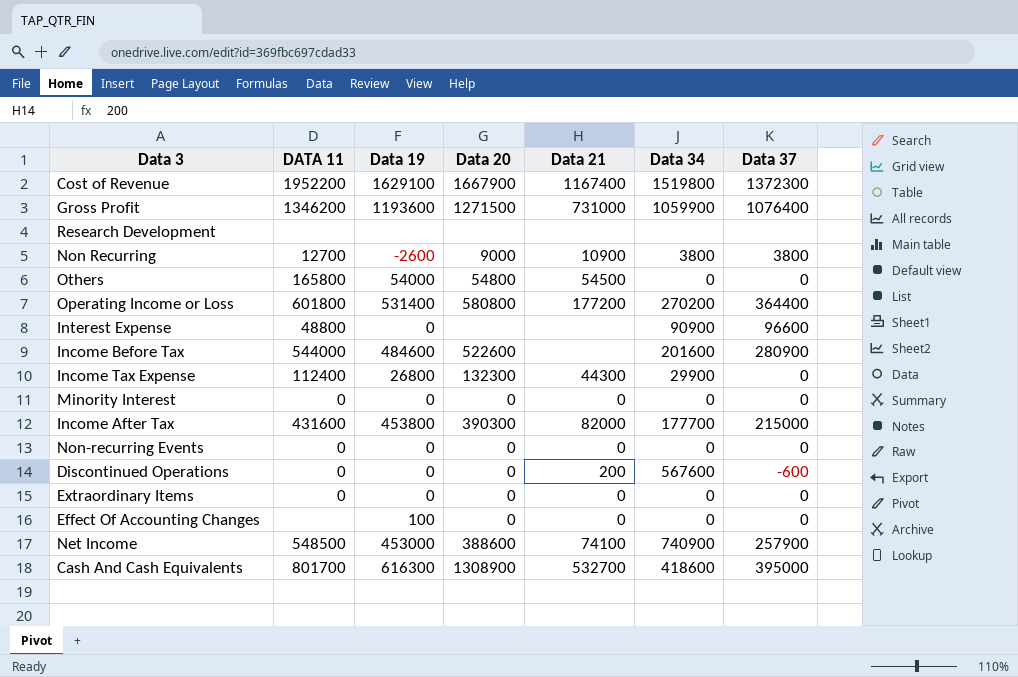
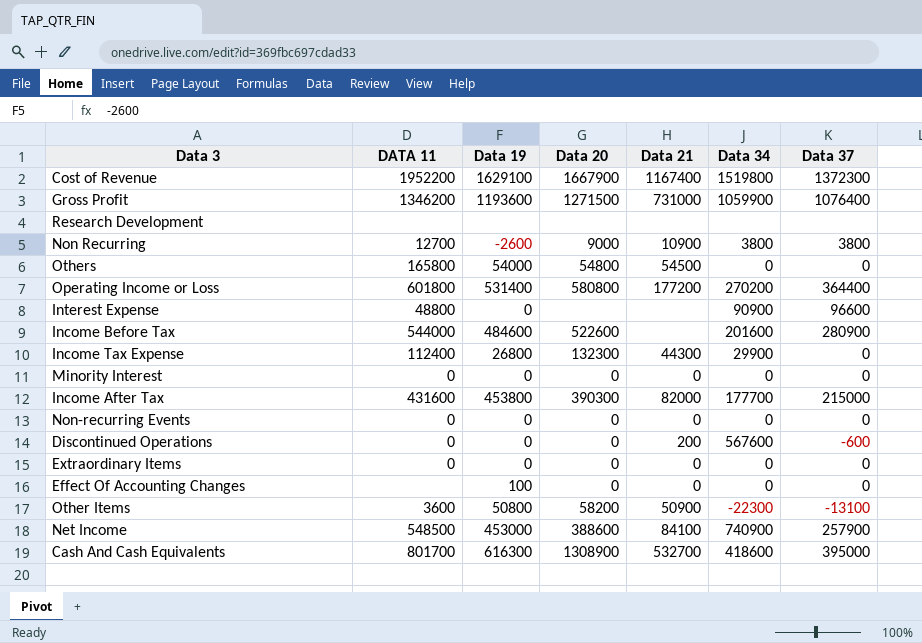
row Other Items: none -> 3600 | 50800 | 58200 | 50900 | -22300 | -13100
Net Income | Data 21: 74100 -> 84100

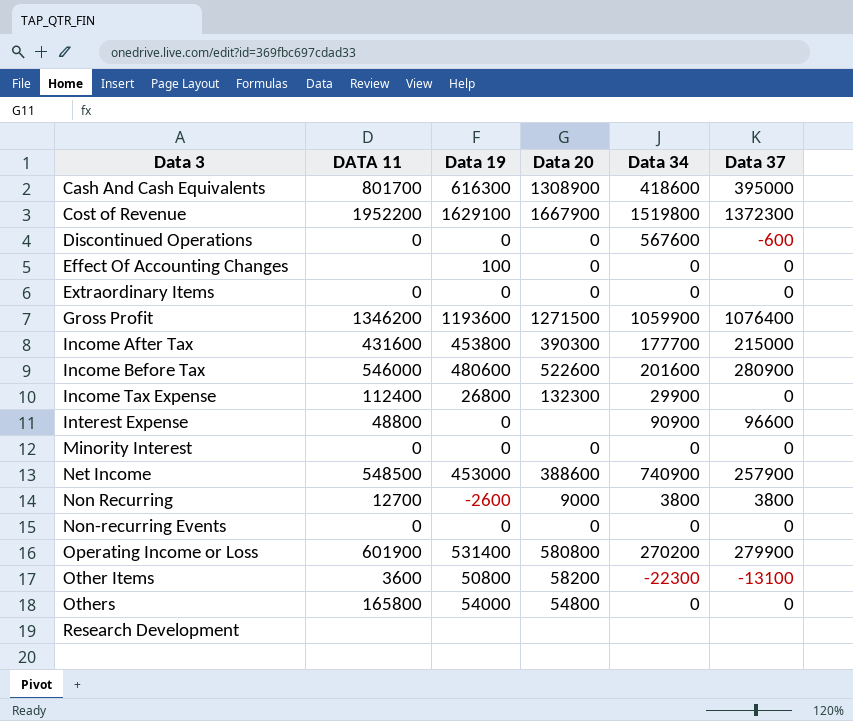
row order: none -> Data 3 ascending
column Data 21 | position: 5 -> none
Income Before Tax | DATA 11: 544000 -> 546000
Income Before Tax | Data 19: 484600 -> 480600
Operating Income or Loss | DATA 11: 601800 -> 601900
Operating Income or Loss | Data 37: 364400 -> 279900

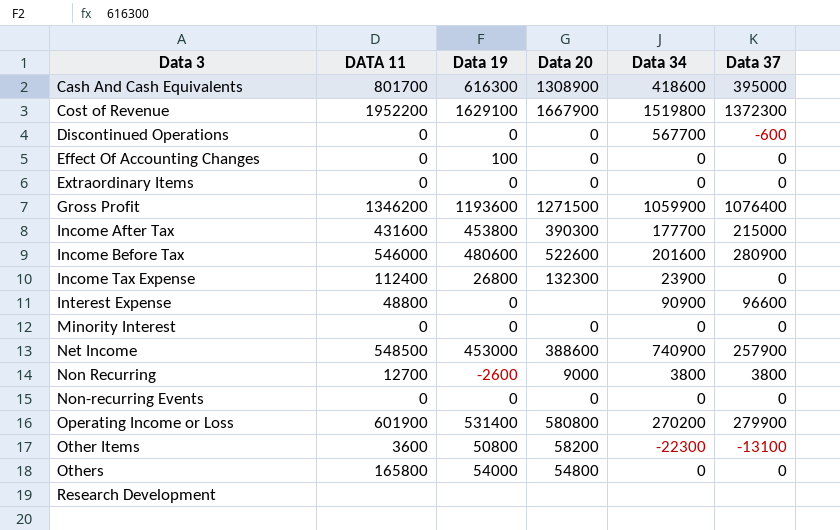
Discontinued Operations | Data 34: 567600 -> 567700
Effect Of Accounting Changes | DATA 11: none -> 0
Income Tax Expense | Data 34: 29900 -> 23900

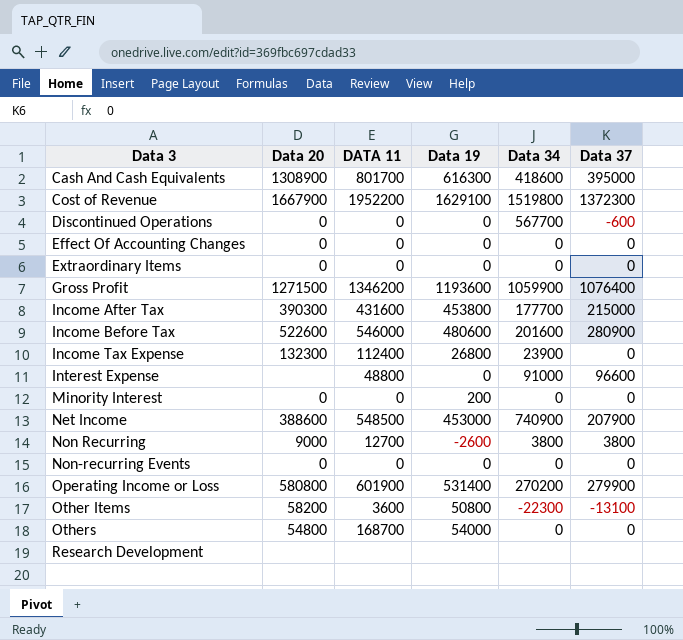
column Data 20 | position: 4 -> 2
Effect Of Accounting Changes | Data 19: 100 -> 0
Interest Expense | Data 34: 90900 -> 91000
Minority Interest | Data 19: 0 -> 200
Net Income | Data 37: 257900 -> 207900
Others | DATA 11: 165800 -> 168700

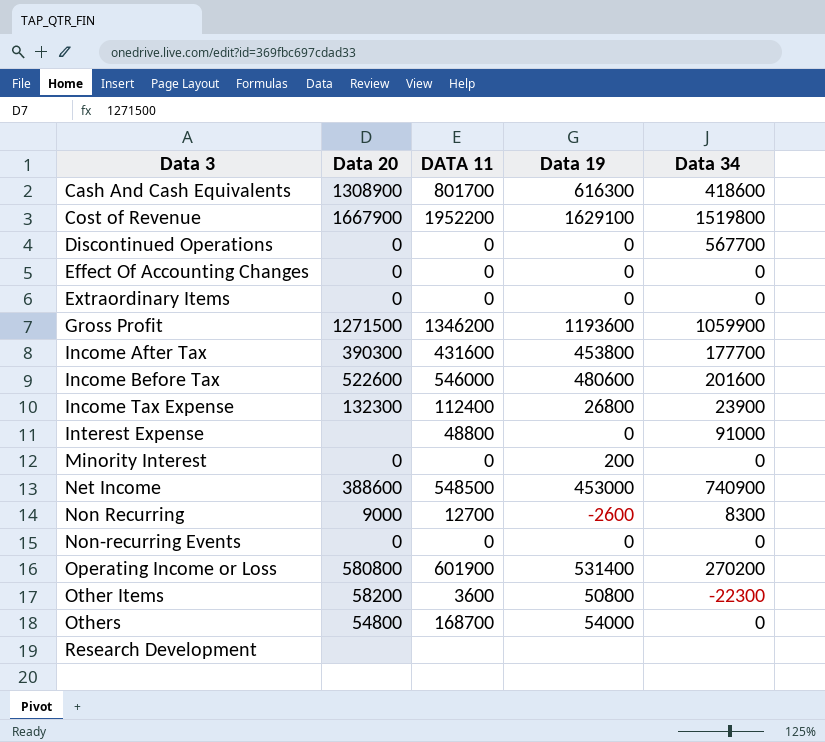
column Data 37 | position: 6 -> none
Non Recurring | Data 34: 3800 -> 8300

